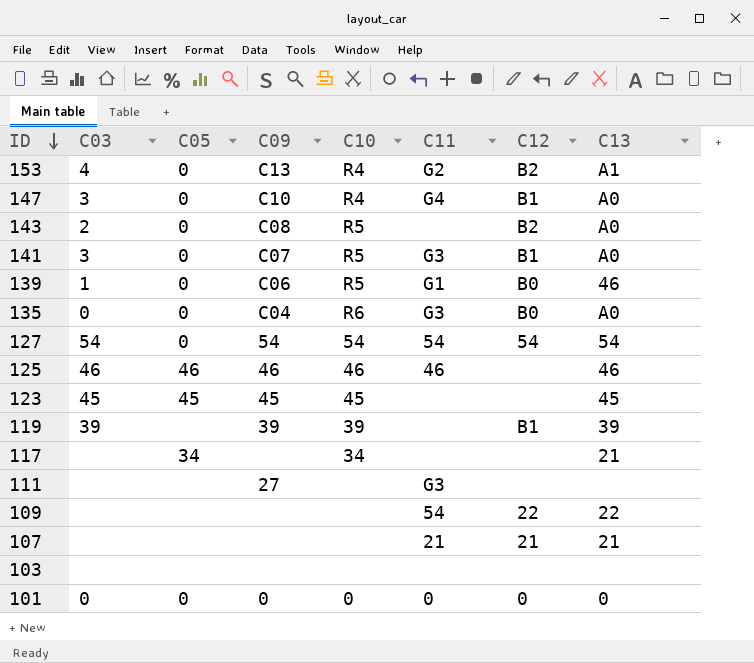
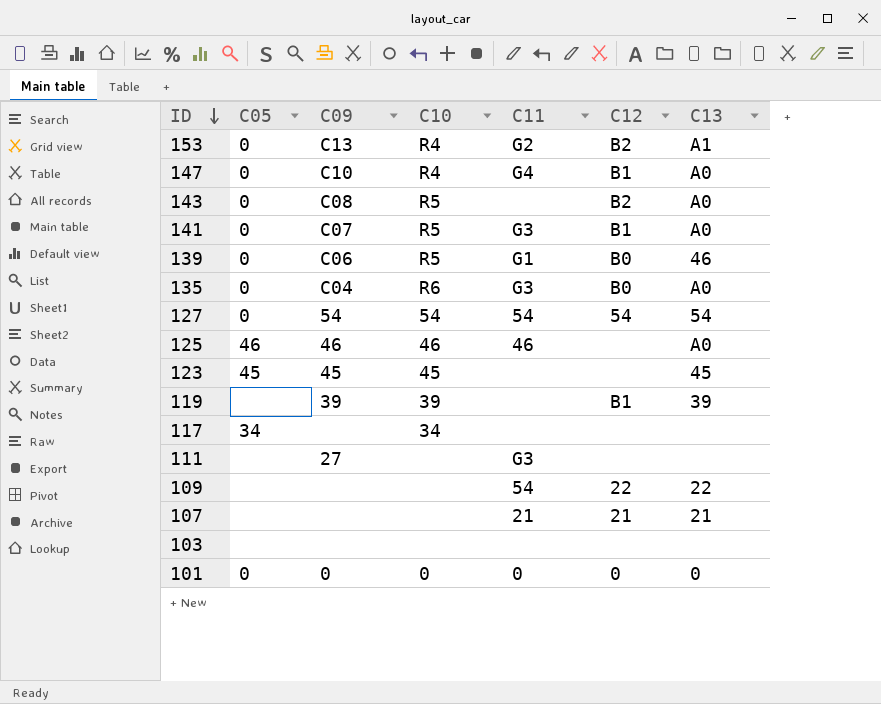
column C03 | position: 2 -> none
125 | C13: 46 -> A0
117 | C13: 21 -> none

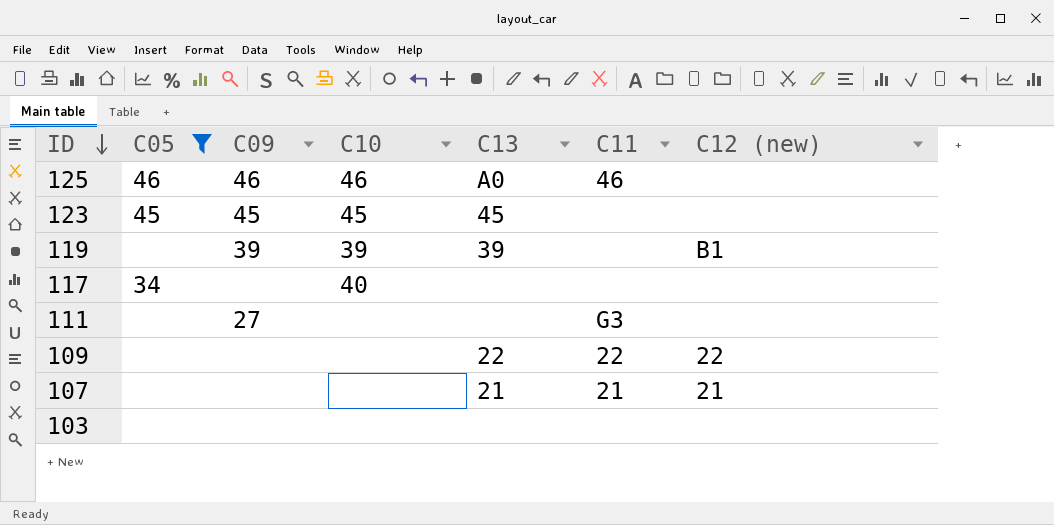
filter: none -> C05 != 0
column C13 | position: 7 -> 5
column name: C12 -> C12 (new)
117 | C10: 34 -> 40
109 | C11: 54 -> 22

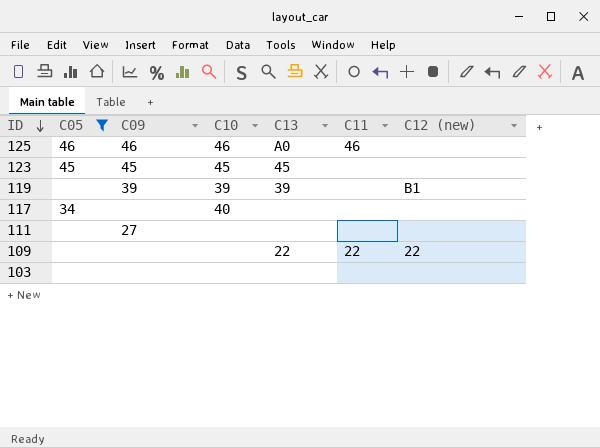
row 107: none | none | none | 21 | 21 | 21 -> none
111 | C11: G3 -> none

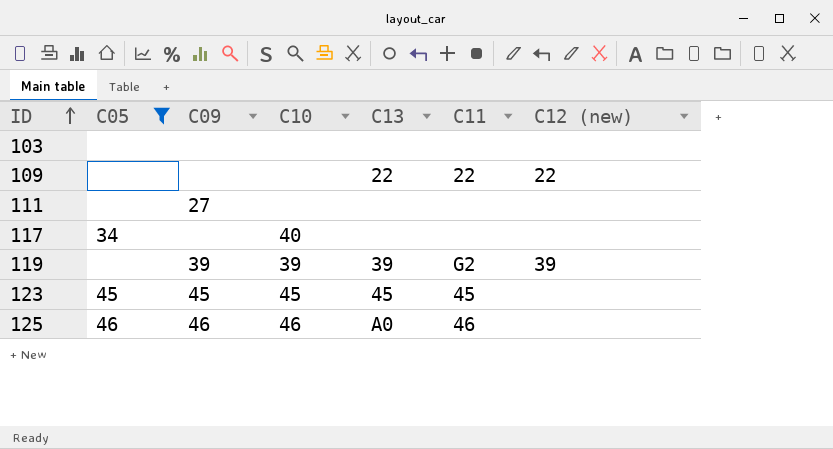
row order: ID descending -> ID ascending
119 | C11: none -> G2
119 | C12 (new): B1 -> 39
123 | C11: none -> 45

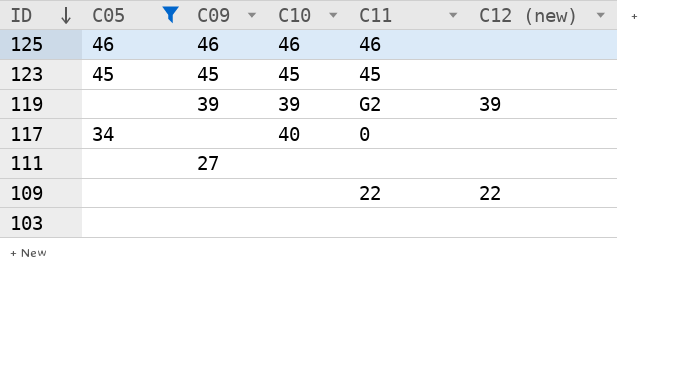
row order: ID ascending -> ID descending
column C13 | position: 5 -> none
117 | C11: none -> 0

